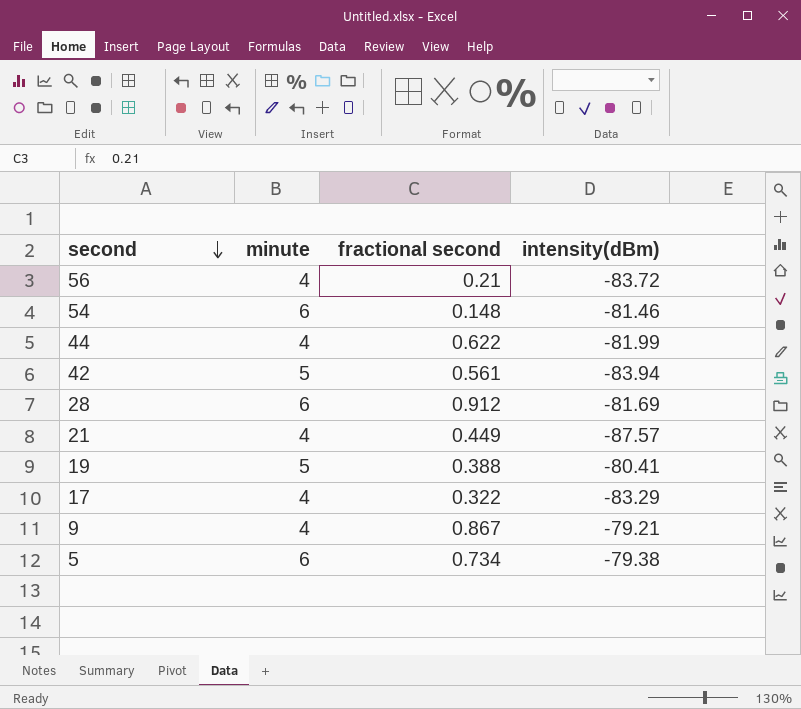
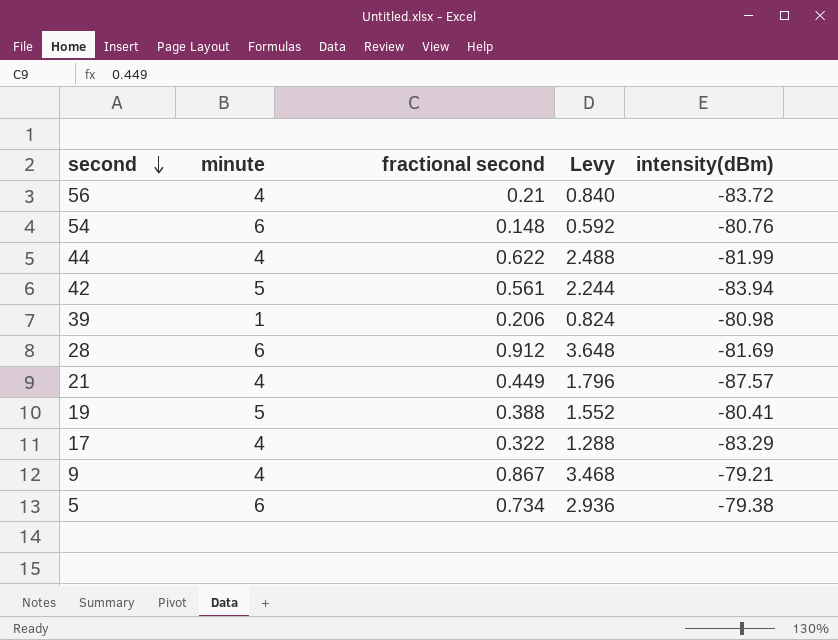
column Levy | formula: none -> [fractional second] * 4
54 | intensity(dBm): -81.46 -> -80.76
row 39: none -> 1 | 0.206 | 0.824 | -80.98

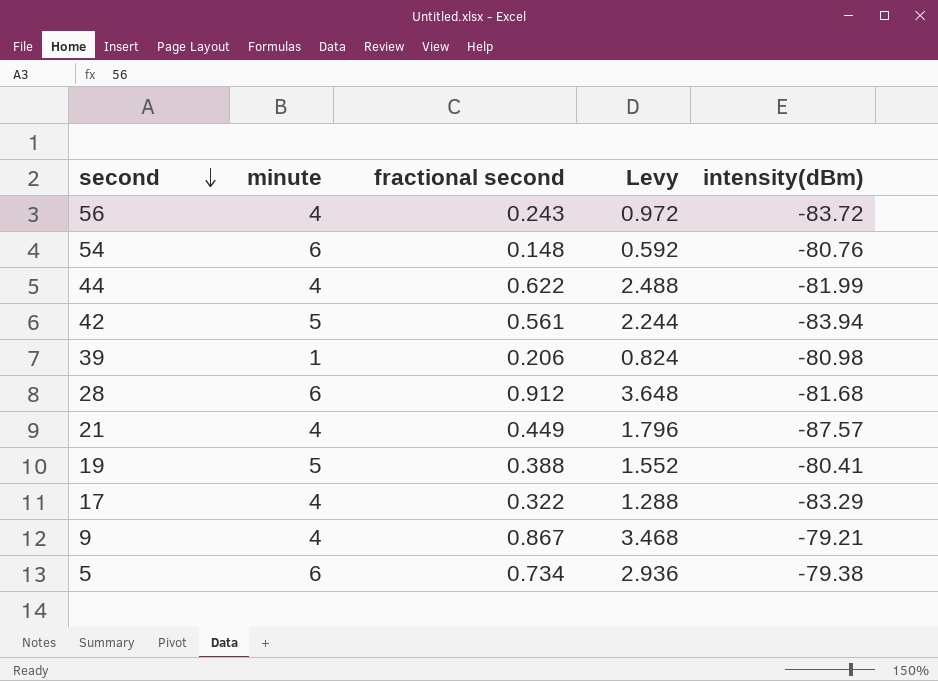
56 | fractional second: 0.21 -> 0.243
56 | Levy: 0.840 -> 0.972
28 | intensity(dBm): -81.69 -> -81.68

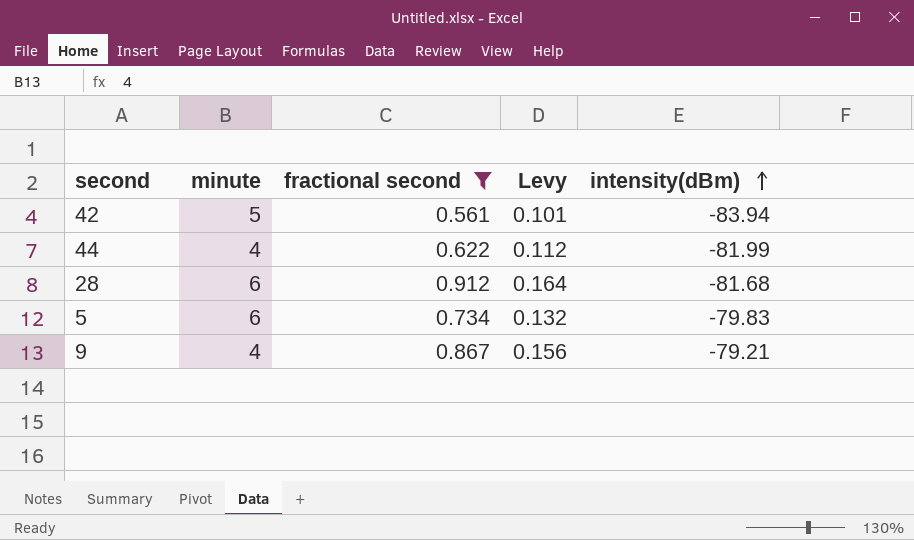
filter: none -> fractional second >= 0.561
row order: second descending -> intensity(dBm) ascending
column Levy | formula: [fractional second] * 4 -> [fractional second] * 0.18
5 | intensity(dBm): -79.38 -> -79.83

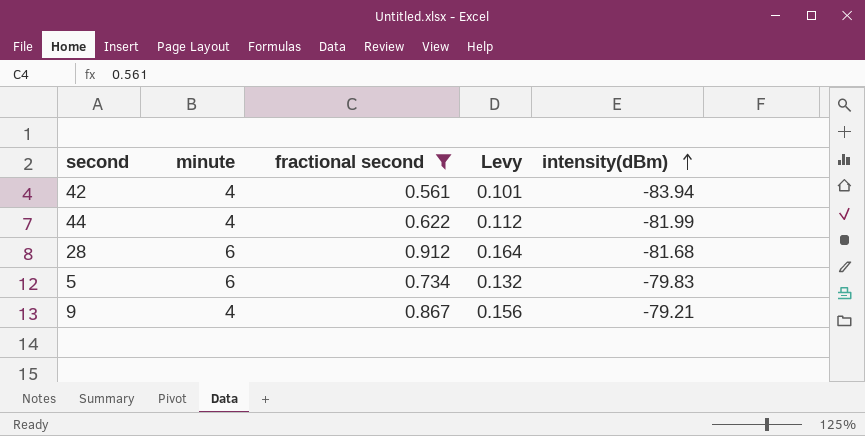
42 | minute: 5 -> 4

